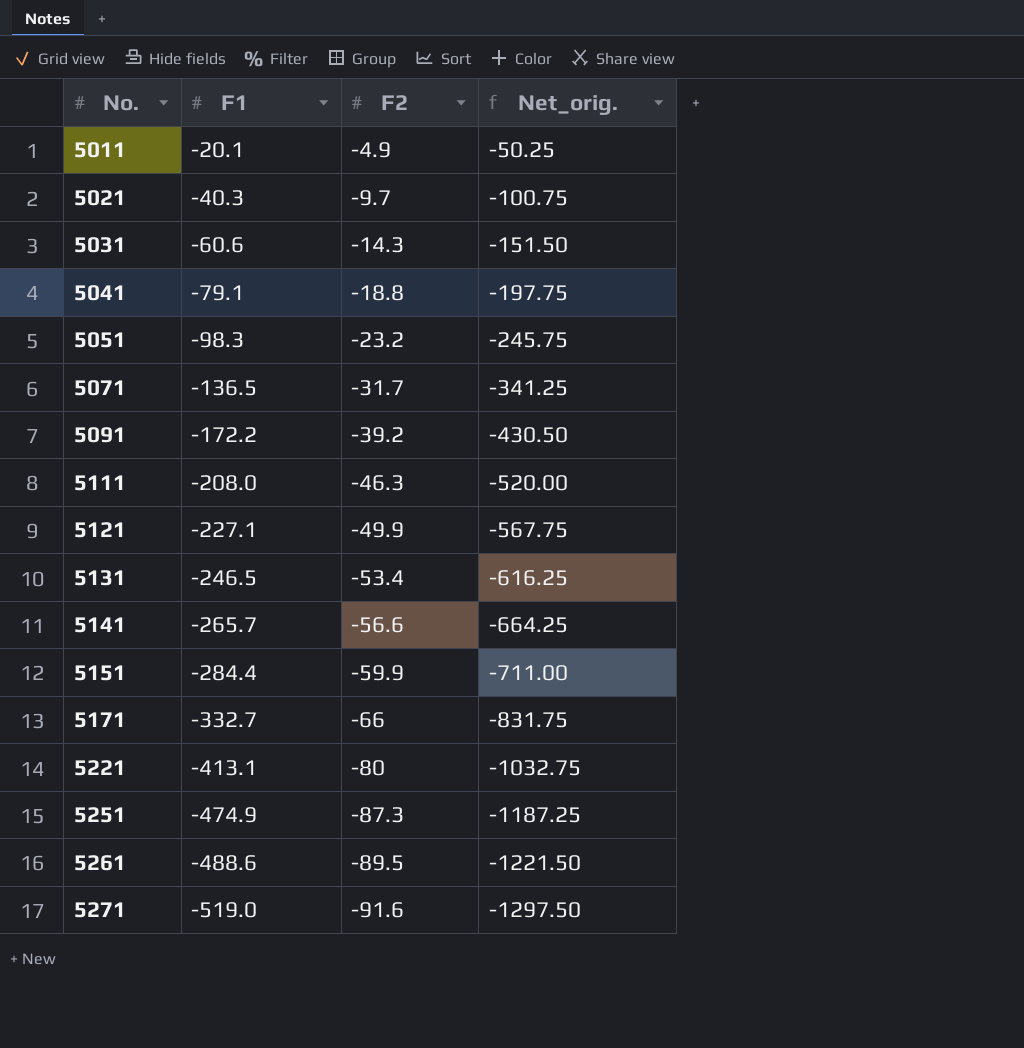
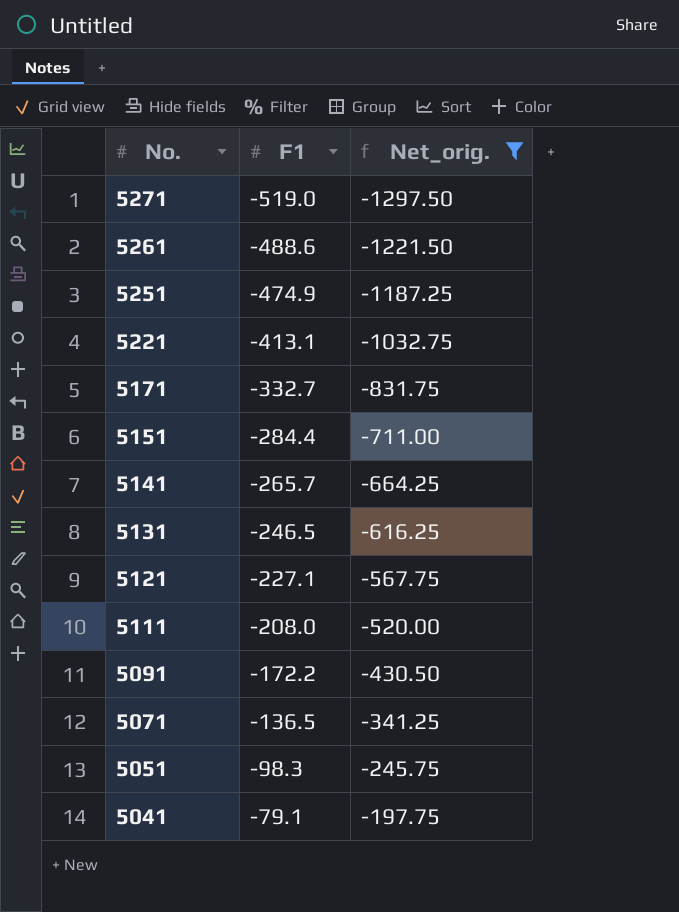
filter: none -> Net_orig. <= -197.75
row order: No. ascending -> No. descending
column F2 | position: 3 -> none

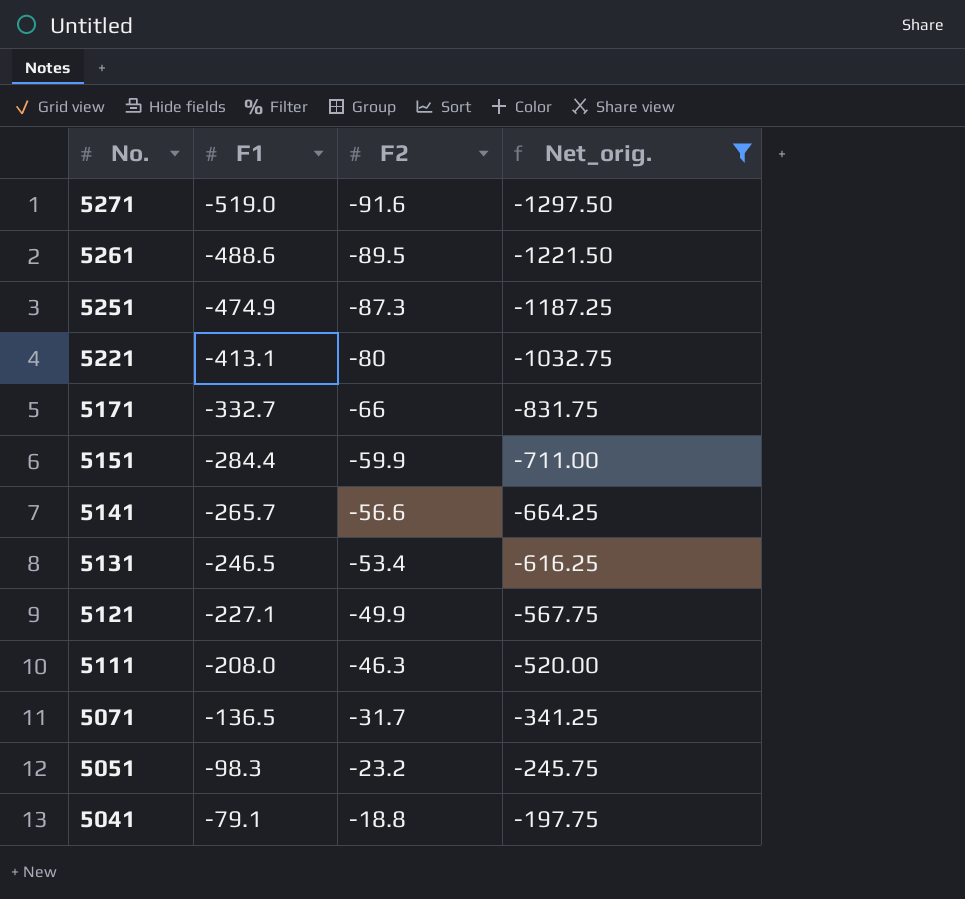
column F2 | position: none -> 3
row 5091: -172.2 | -430.50 -> none

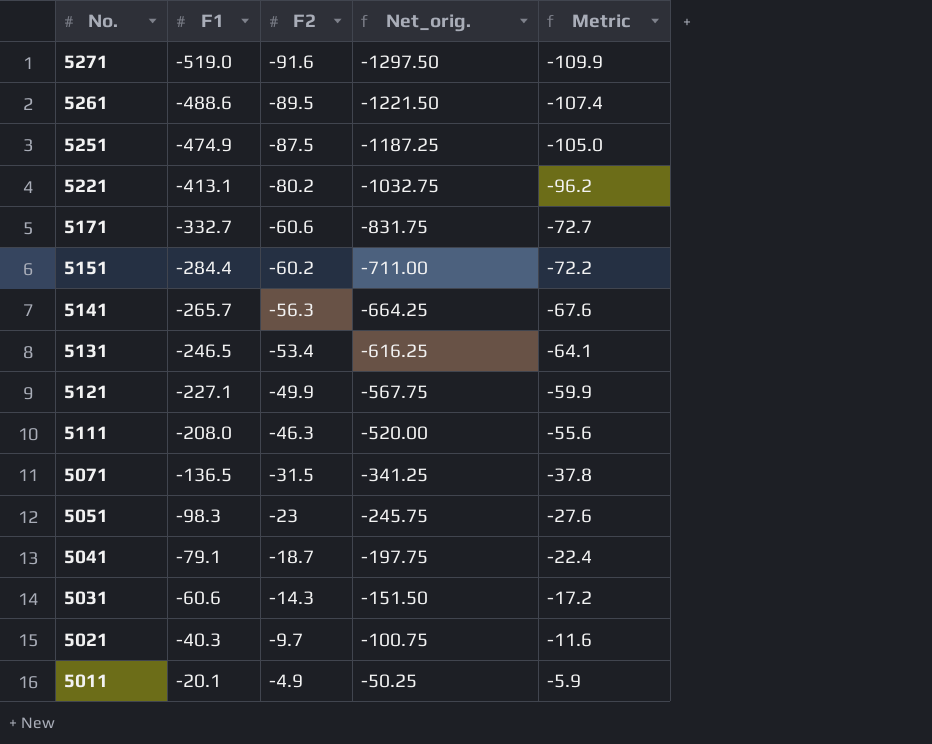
filter: Net_orig. <= -197.75 -> none
column Metric | formula: none -> [F2] * 1.2
5251 | F2: -87.3 -> -87.5
5221 | F2: -80 -> -80.2
5171 | F2: -66 -> -60.6
5151 | F2: -59.9 -> -60.2
5141 | F2: -56.6 -> -56.3
5071 | F2: -31.7 -> -31.5
5051 | F2: -23.2 -> -23
5041 | F2: -18.8 -> -18.7

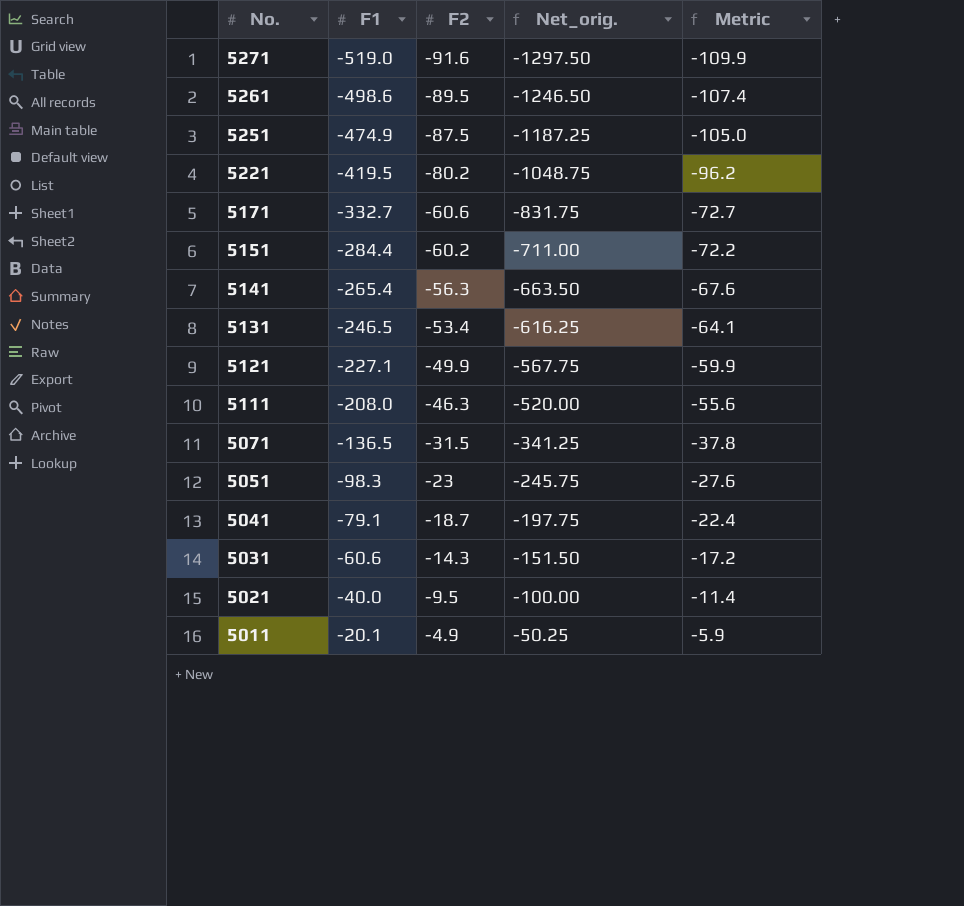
5261 | F1: -488.6 -> -498.6
5261 | Net_orig.: -1221.50 -> -1246.50
5221 | F1: -413.1 -> -419.5
5221 | Net_orig.: -1032.75 -> -1048.75
5141 | F1: -265.7 -> -265.4
5141 | Net_orig.: -664.25 -> -663.50
5021 | F1: -40.3 -> -40.0
5021 | F2: -9.7 -> -9.5
5021 | Net_orig.: -100.75 -> -100.00
5021 | Metric: -11.6 -> -11.4

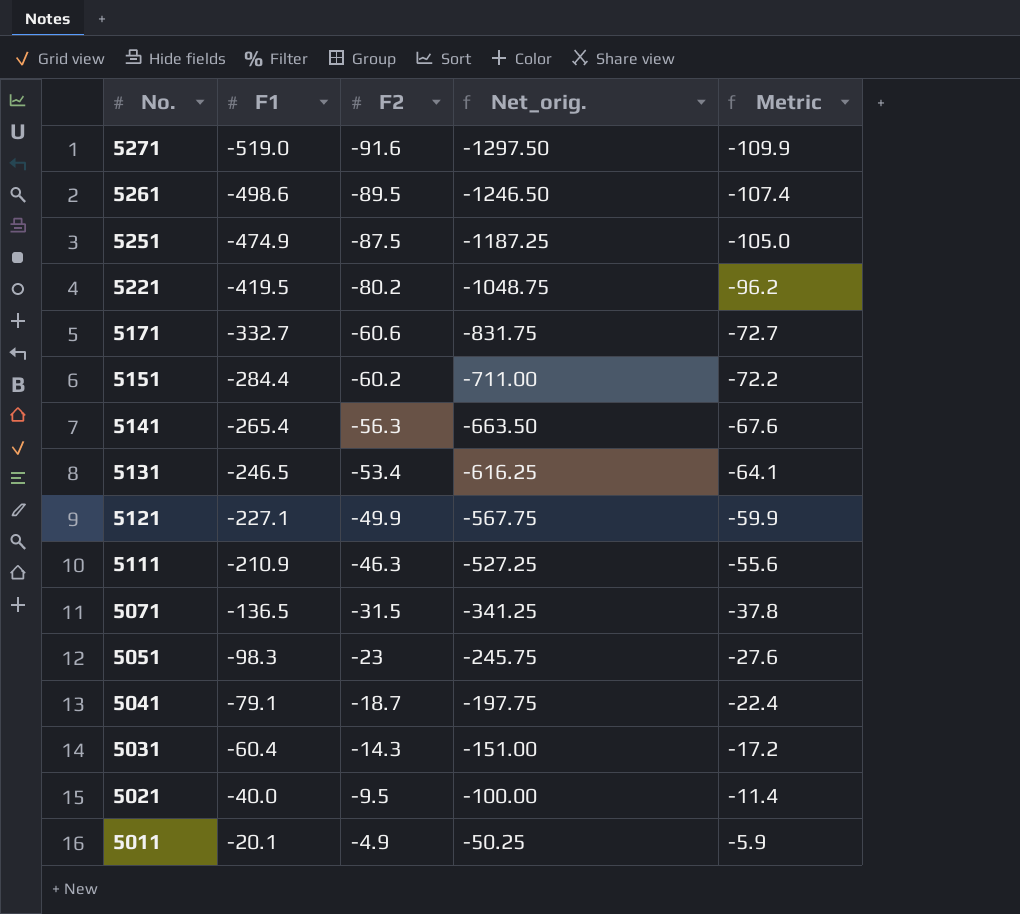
5111 | F1: -208.0 -> -210.9
5111 | Net_orig.: -520.00 -> -527.25
5031 | F1: -60.6 -> -60.4
5031 | Net_orig.: -151.50 -> -151.00

